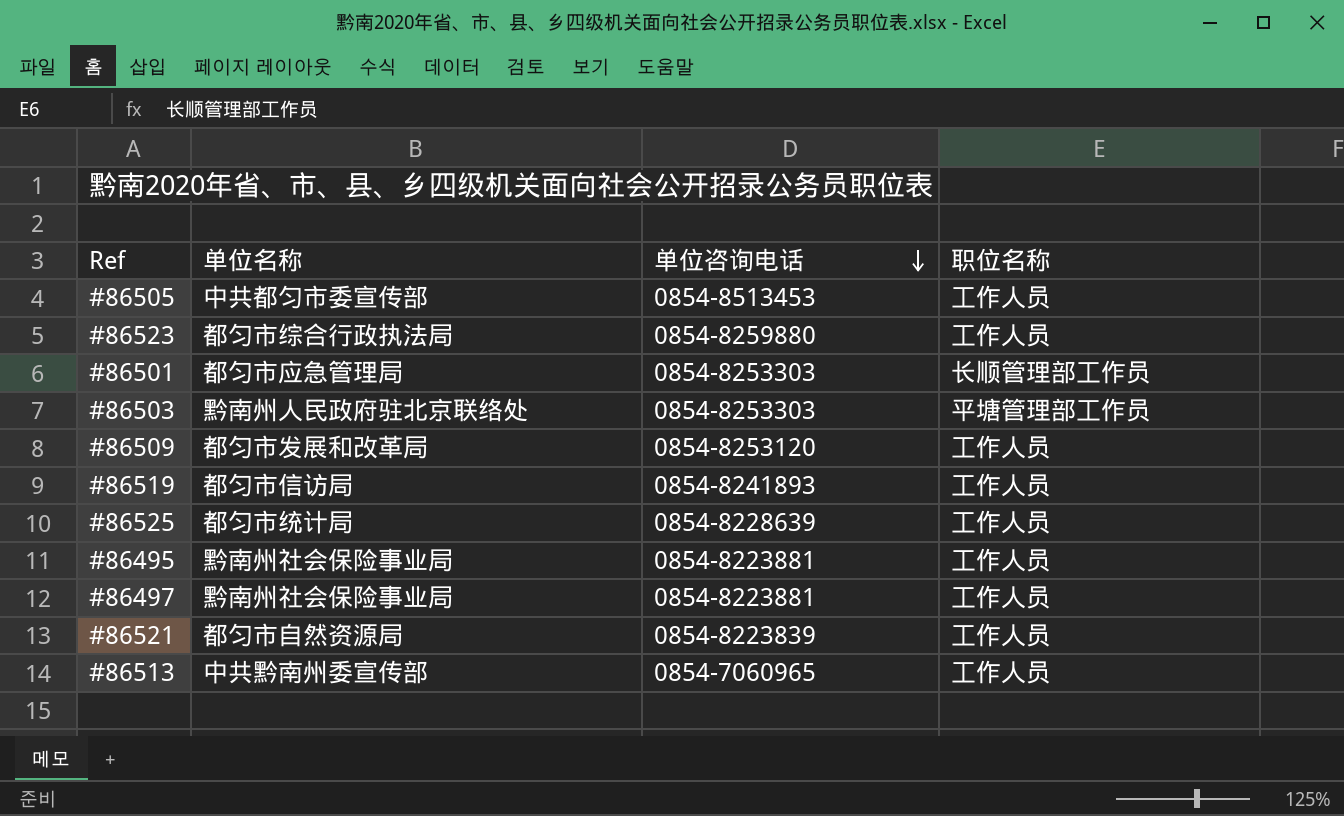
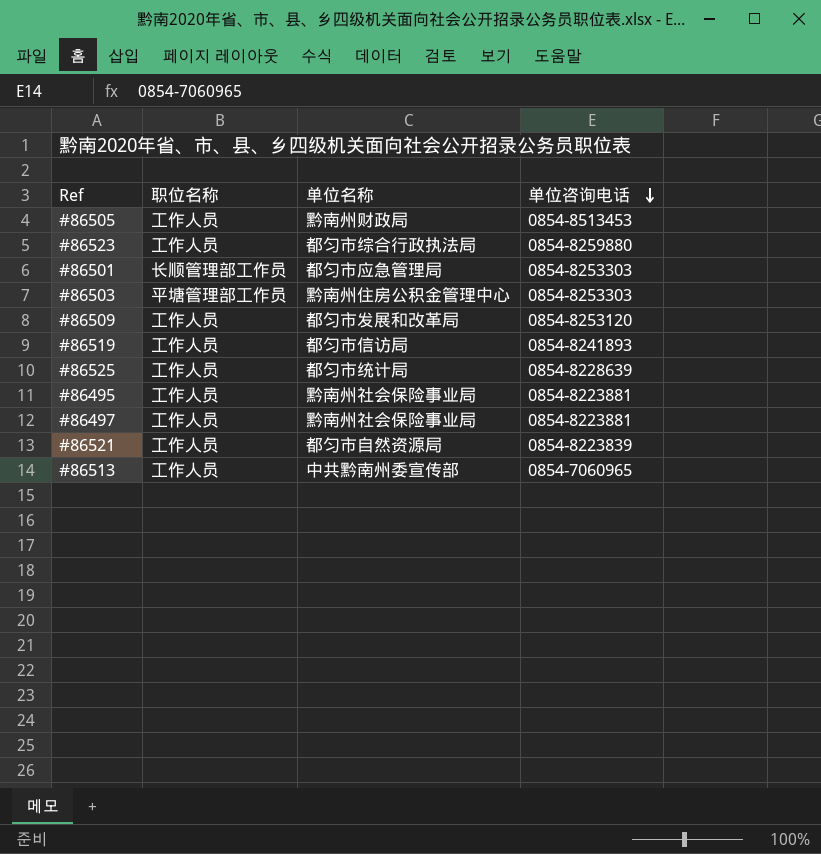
column 职位名称 | position: 4 -> 2
#86505 | 单位名称: 中共都匀市委宣传部 -> 黔南州财政局
#86503 | 单位名称: 黔南州人民政府驻北京联络处 -> 黔南州住房公积金管理中心

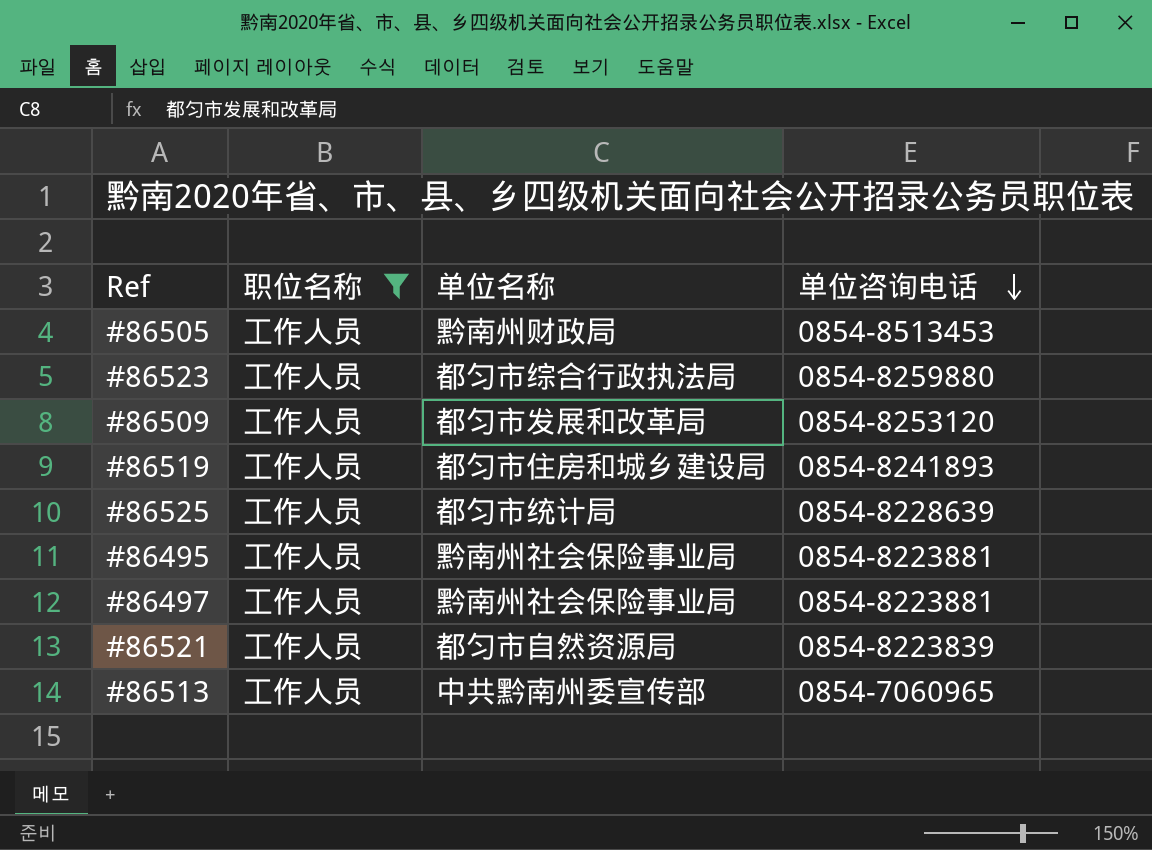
filter: none -> 职位名称 = 工作人员
#86519 | 单位名称: 都匀市信访局 -> 都匀市住房和城乡建设局

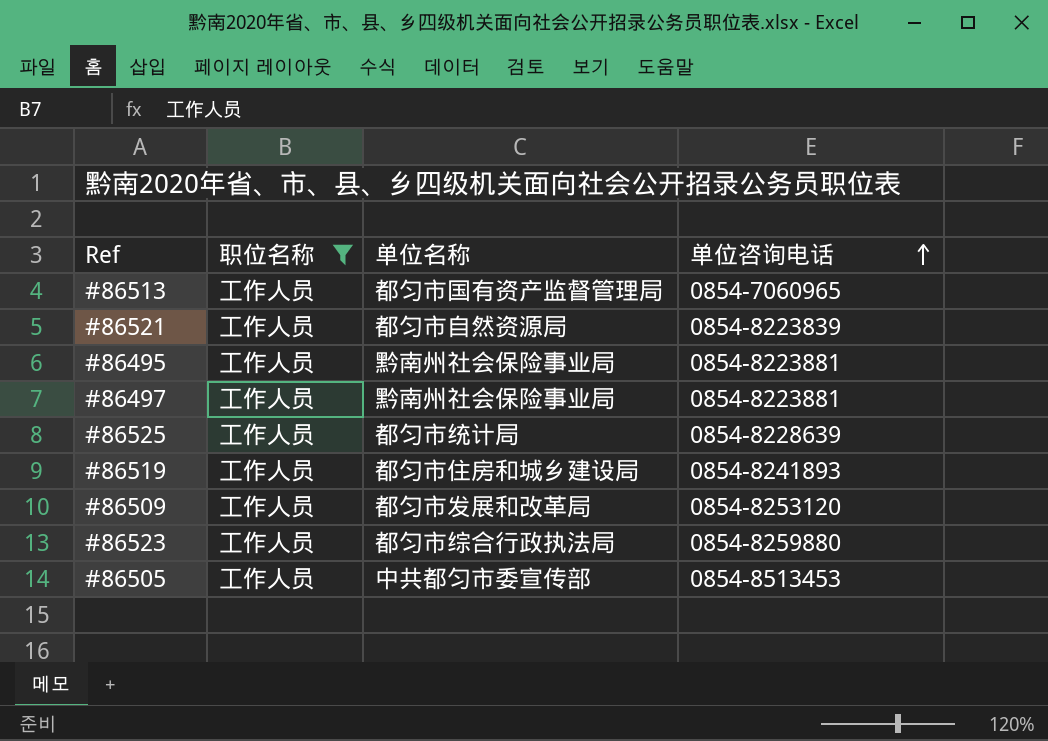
row order: 单位咨询电话 descending -> 单位咨询电话 ascending
#86513 | 单位名称: 中共黔南州委宣传部 -> 都匀市国有资产监督管理局
#86505 | 单位名称: 黔南州财政局 -> 中共都匀市委宣传部

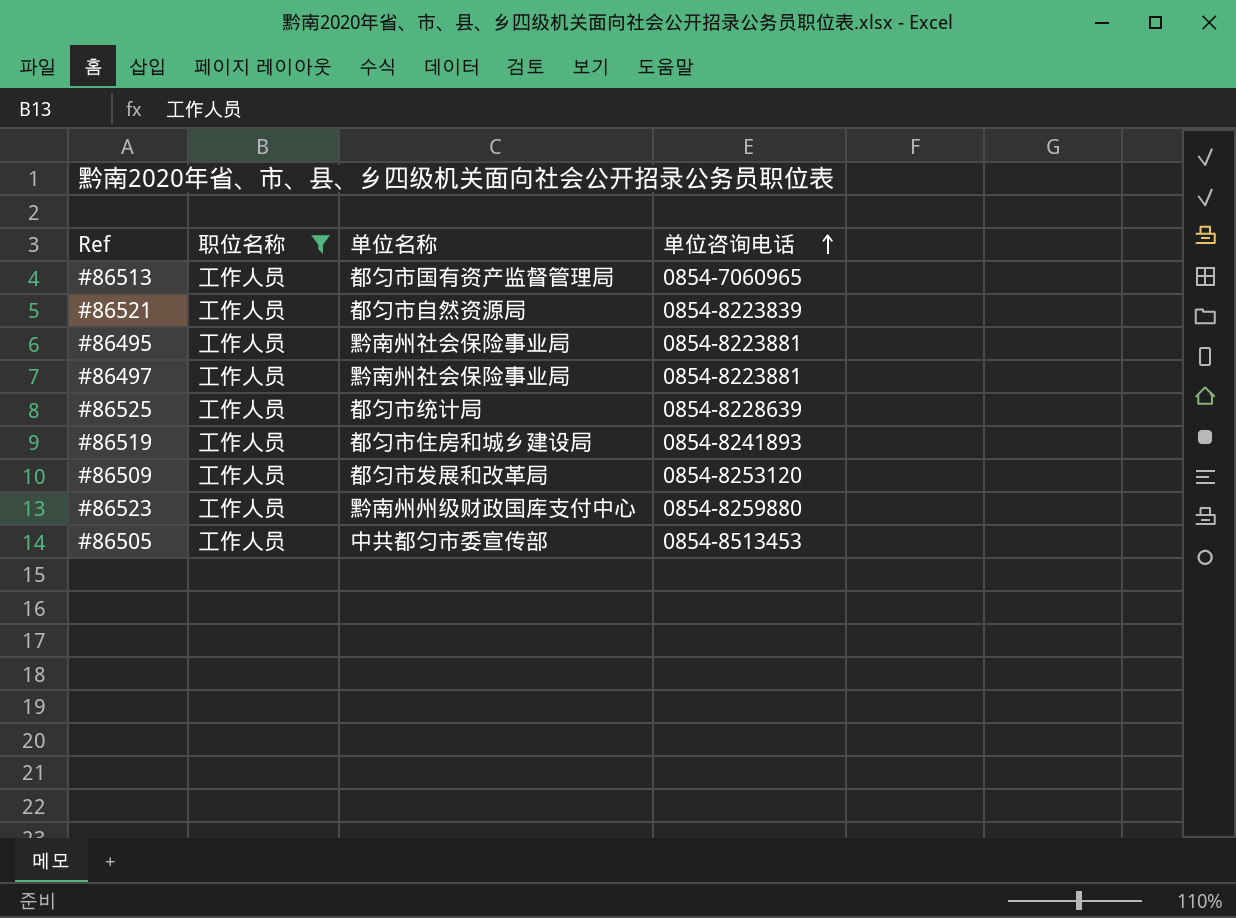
#86523 | 单位名称: 都匀市综合行政执法局 -> 黔南州州级财政国库支付中心

